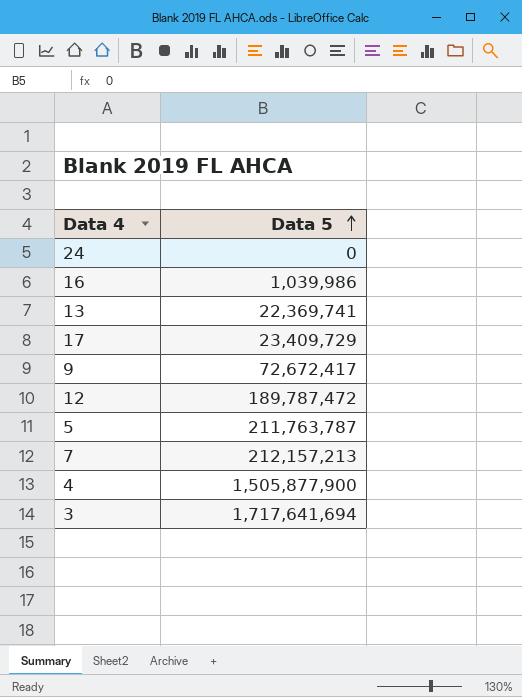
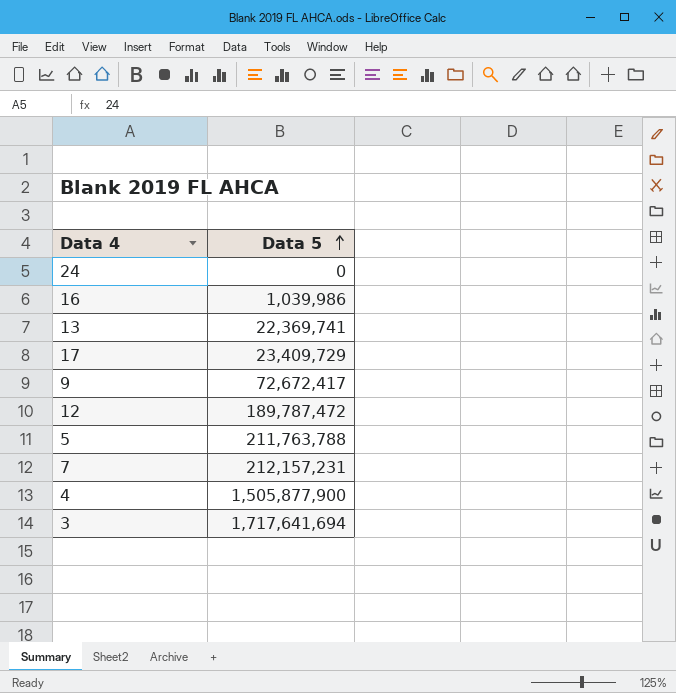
5 | Data 5: 211,763,787 -> 211,763,788
7 | Data 5: 212,157,213 -> 212,157,231

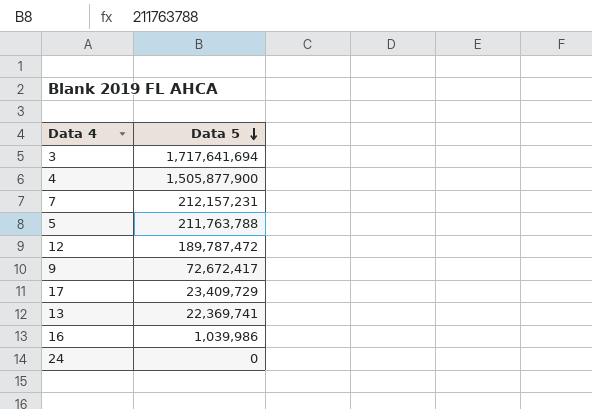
row order: Data 5 ascending -> Data 5 descending

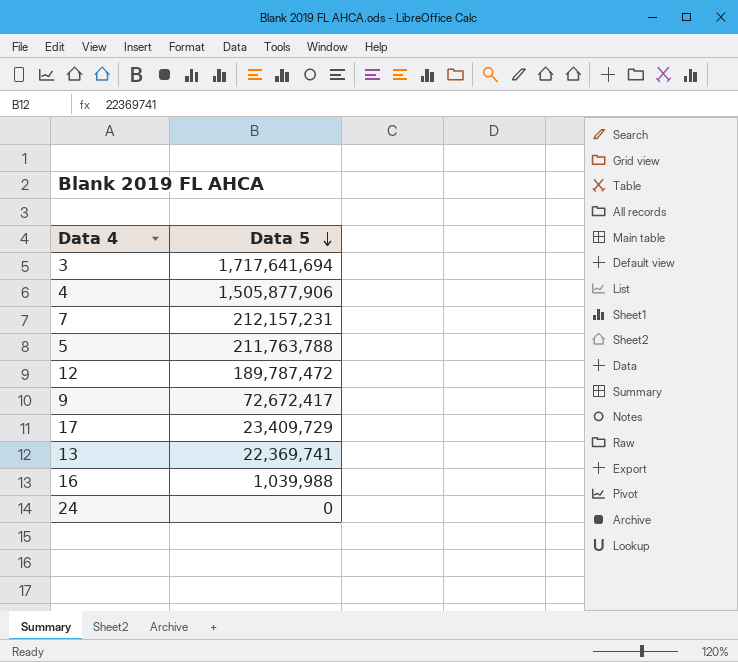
4 | Data 5: 1,505,877,900 -> 1,505,877,906
16 | Data 5: 1,039,986 -> 1,039,988

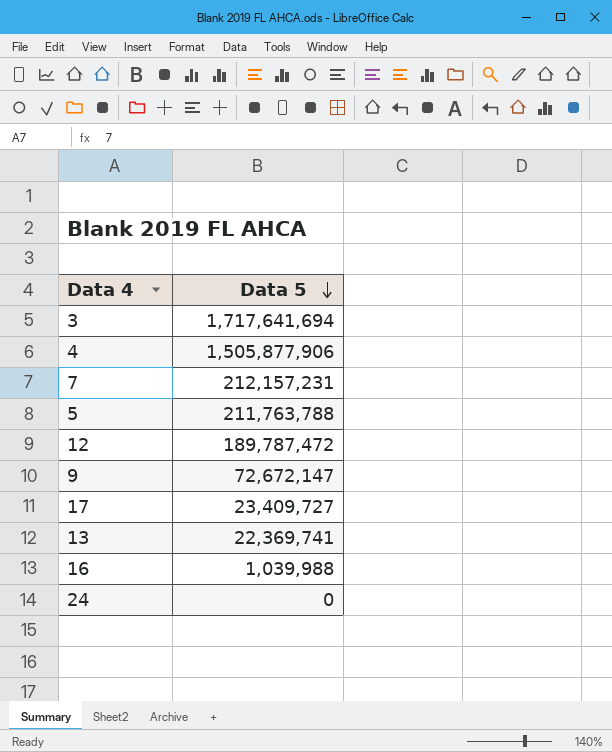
9 | Data 5: 72,672,417 -> 72,672,147
17 | Data 5: 23,409,729 -> 23,409,727

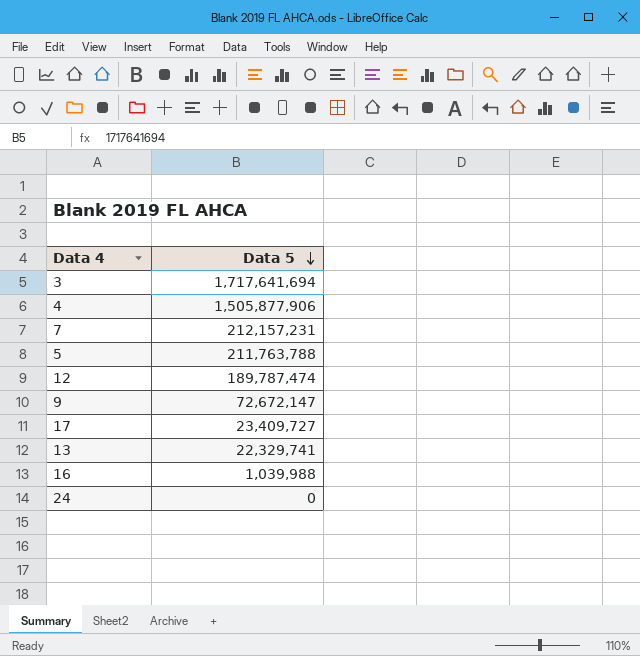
12 | Data 5: 189,787,472 -> 189,787,474
13 | Data 5: 22,369,741 -> 22,329,741

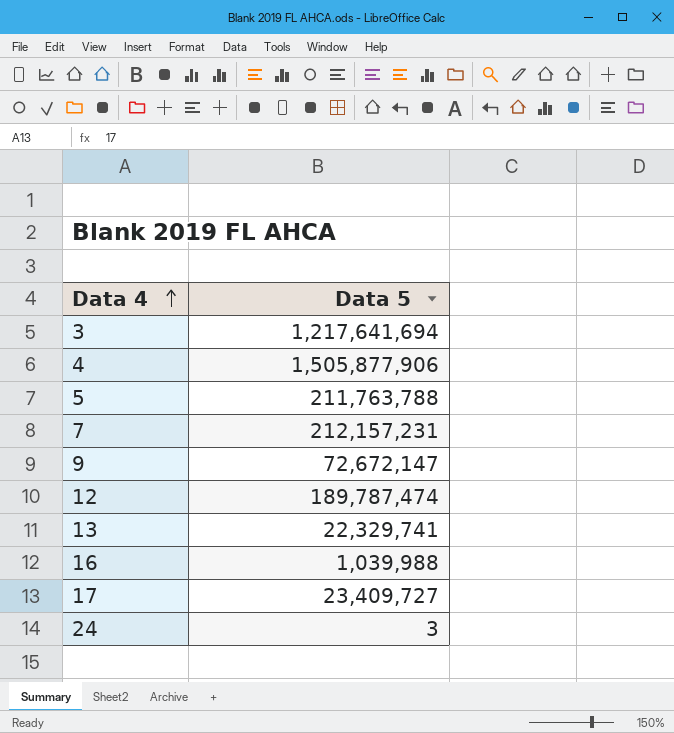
row order: Data 5 descending -> Data 4 ascending
3 | Data 5: 1,717,641,694 -> 1,217,641,694
24 | Data 5: 0 -> 3

